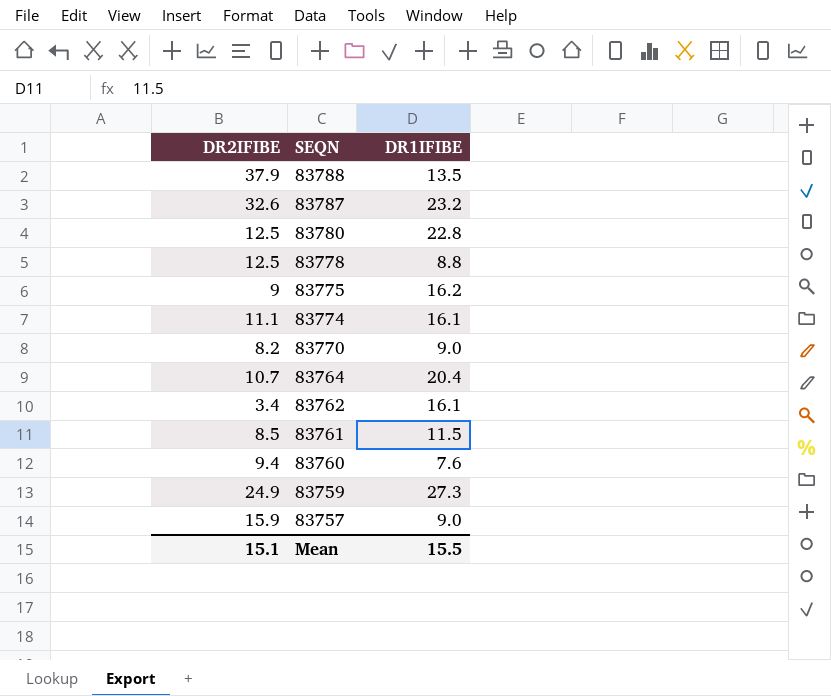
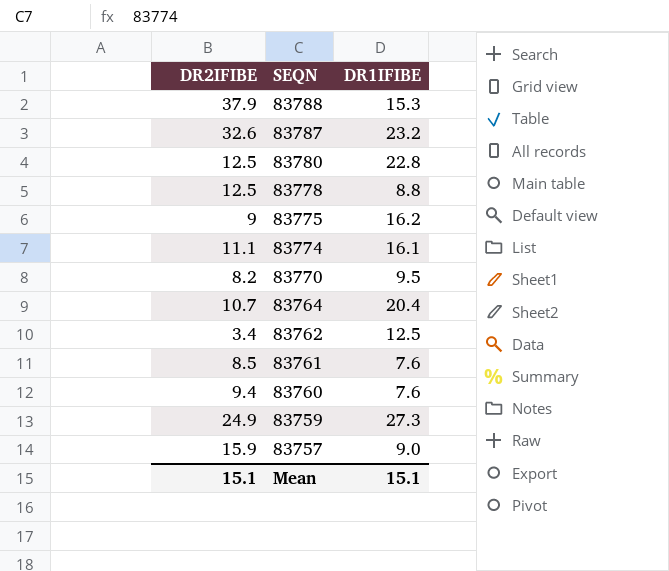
83788 | DR1IFIBE: 13.5 -> 15.3
83770 | DR1IFIBE: 9.0 -> 9.5
83762 | DR1IFIBE: 16.1 -> 12.5
83761 | DR1IFIBE: 11.5 -> 7.6
Mean | DR1IFIBE: 15.5 -> 15.1

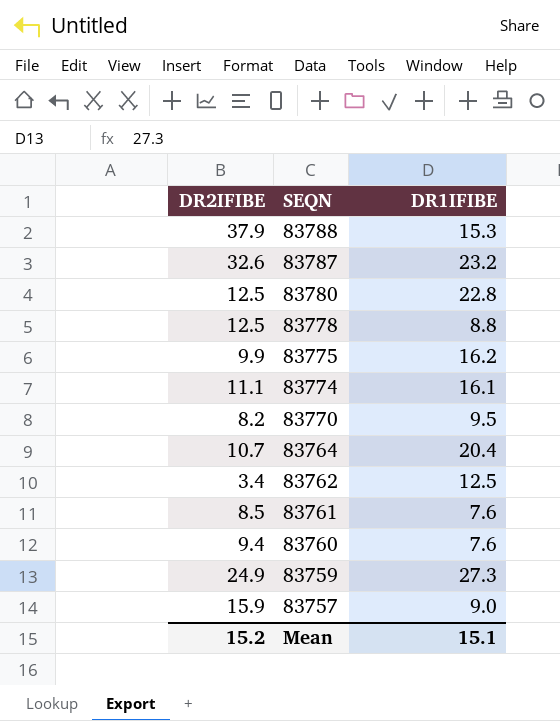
83775 | DR2IFIBE: 9 -> 9.9
Mean | DR2IFIBE: 15.1 -> 15.2

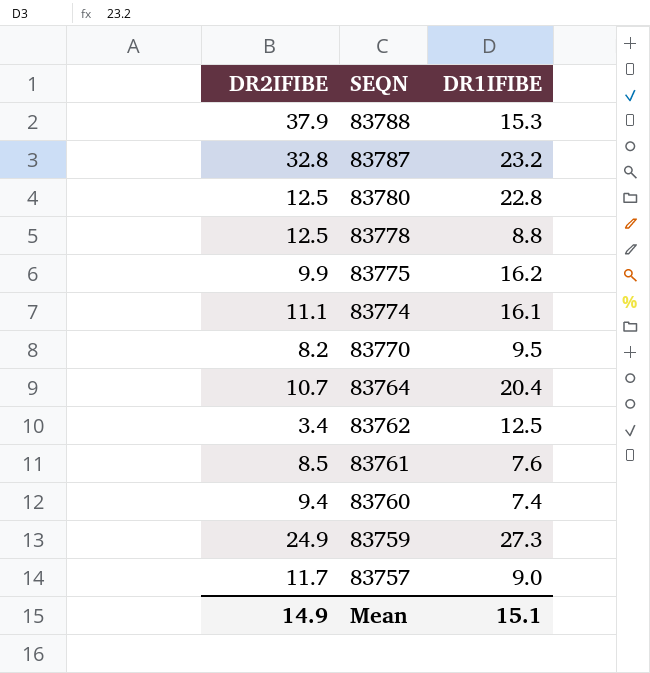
83787 | DR2IFIBE: 32.6 -> 32.8
83760 | DR1IFIBE: 7.6 -> 7.4
83757 | DR2IFIBE: 15.9 -> 11.7
Mean | DR2IFIBE: 15.2 -> 14.9

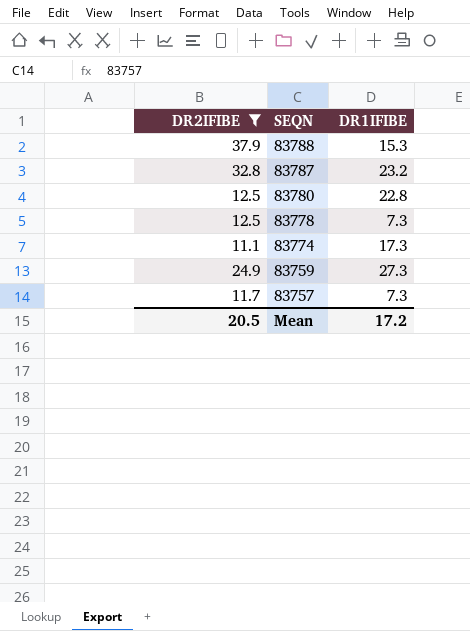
filter: none -> DR2IFIBE >= 11.1
83778 | DR1IFIBE: 8.8 -> 7.3
83774 | DR1IFIBE: 16.1 -> 17.3
83757 | DR1IFIBE: 9.0 -> 7.3
Mean | DR2IFIBE: 14.9 -> 20.5
Mean | DR1IFIBE: 15.1 -> 17.2

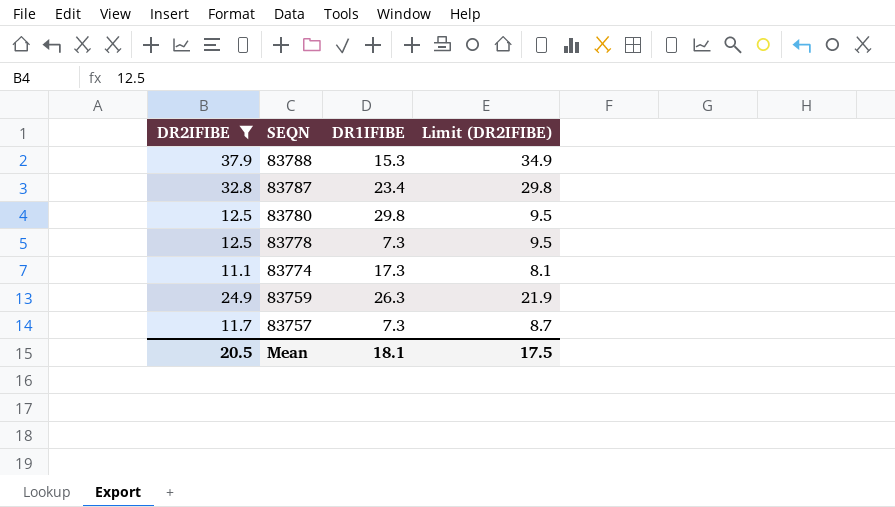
column Limit (DR2IFIBE) | formula: none -> [DR2IFIBE] - 3
83787 | DR1IFIBE: 23.2 -> 23.4
83780 | DR1IFIBE: 22.8 -> 29.8
83759 | DR1IFIBE: 27.3 -> 26.3
Mean | DR1IFIBE: 17.2 -> 18.1

